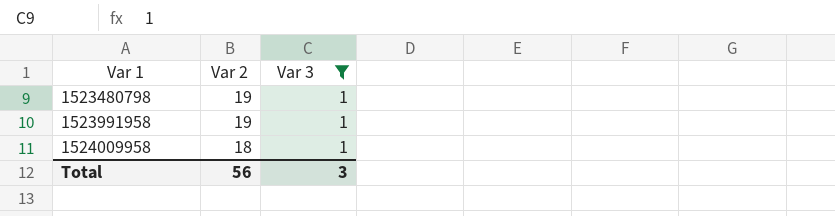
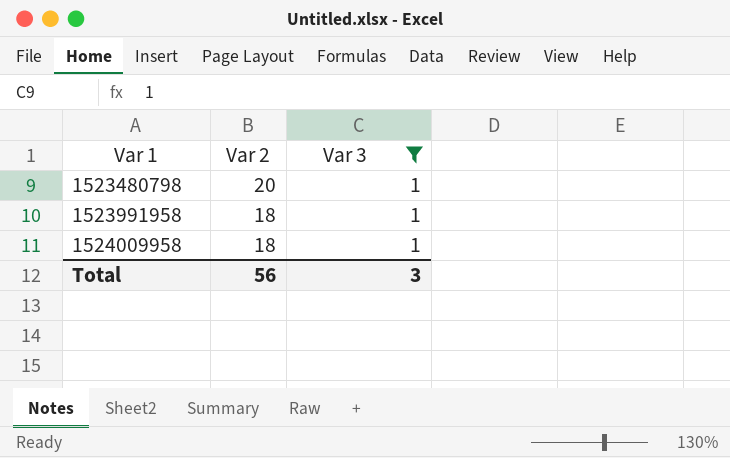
1523480798 | Var 2: 19 -> 20
1523991958 | Var 2: 19 -> 18

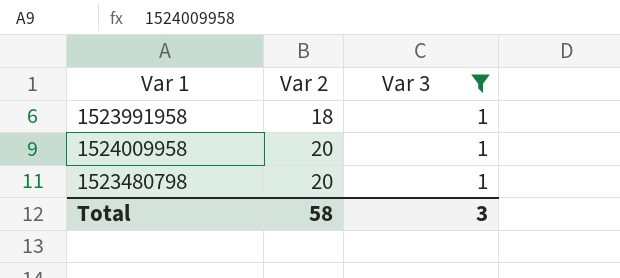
row order: Var 1 ascending -> Var 2 ascending
1524009958 | Var 2: 18 -> 20
Total | Var 2: 56 -> 58

